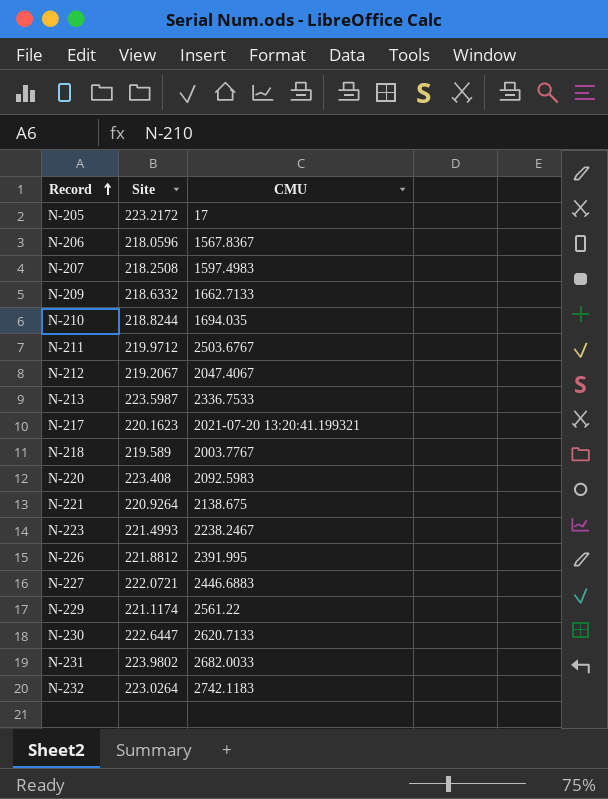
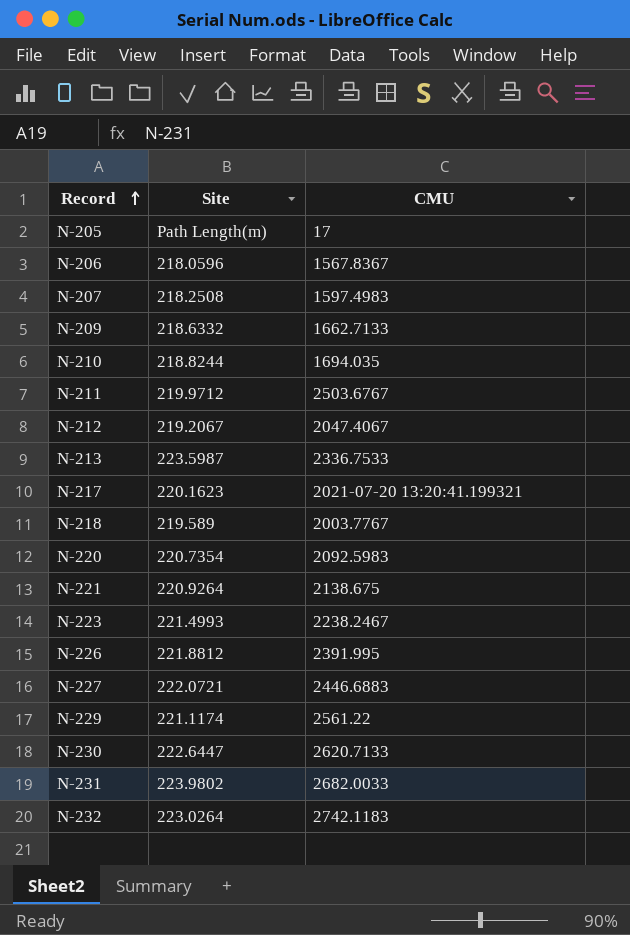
N-205 | Site: 223.2172 -> Path Length(m)
N-220 | Site: 223.408 -> 220.7354

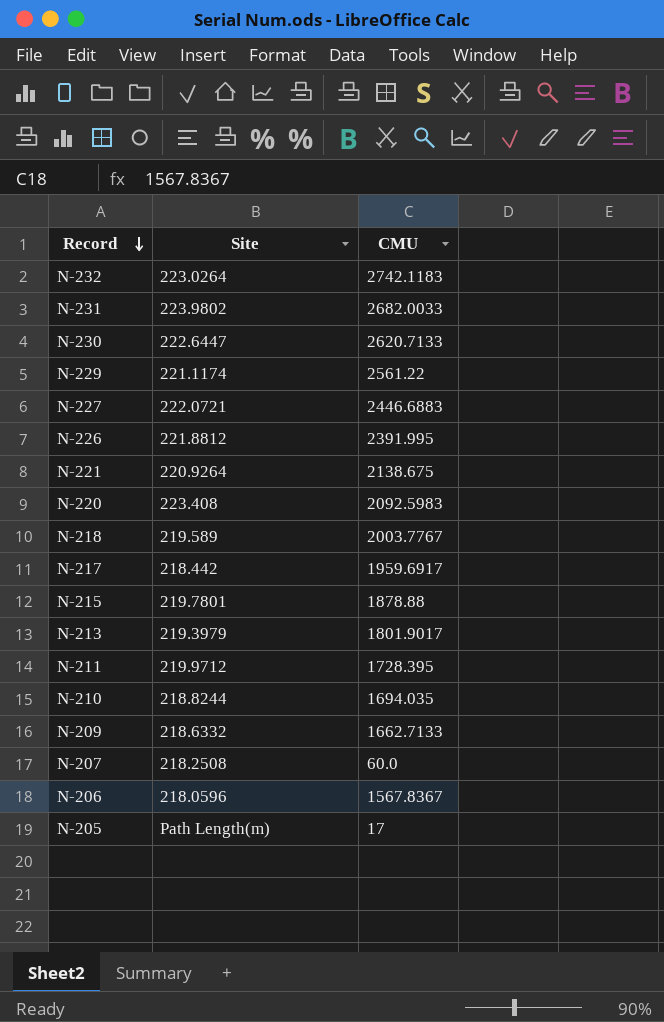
row order: Record ascending -> Record descending
row N-212: 219.2067 | 2047.4067 -> none
row N-223: 221.4993 | 2238.2467 -> none
N-220 | Site: 220.7354 -> 223.408
N-217 | Site: 220.1623 -> 218.442
N-217 | CMU: 2021-07-20 13:20:41.199321 -> 1959.6917
row N-215: none -> 219.7801 | 1878.88
N-213 | Site: 223.5987 -> 219.3979
N-213 | CMU: 2336.7533 -> 1801.9017
N-211 | CMU: 2503.6767 -> 1728.395
N-207 | CMU: 1597.4983 -> 60.0

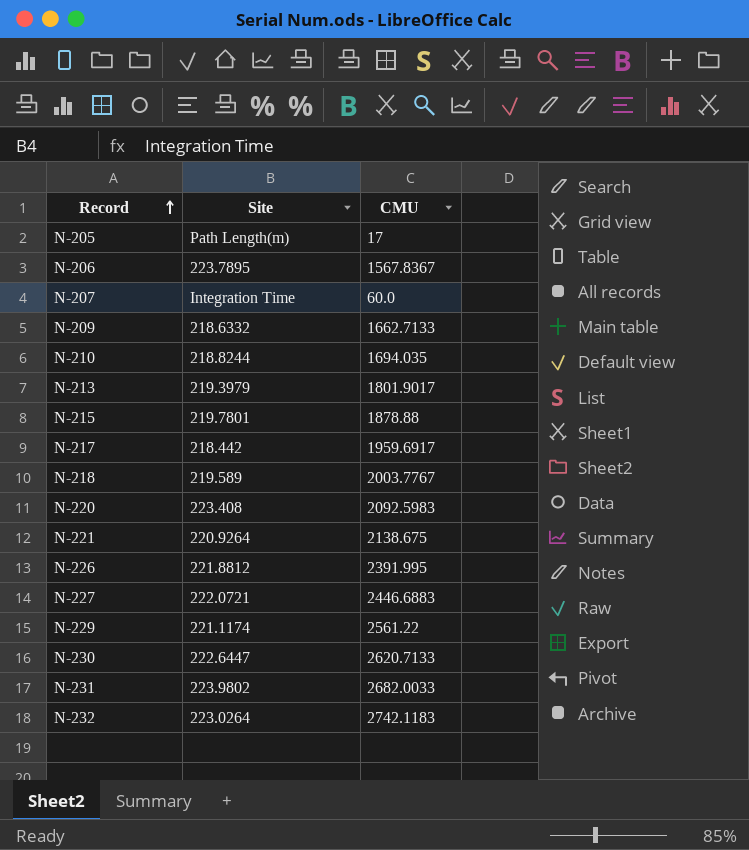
row order: Record descending -> Record ascending
row N-211: 219.9712 | 1728.395 -> none
N-206 | Site: 218.0596 -> 223.7895
N-207 | Site: 218.2508 -> Integration Time

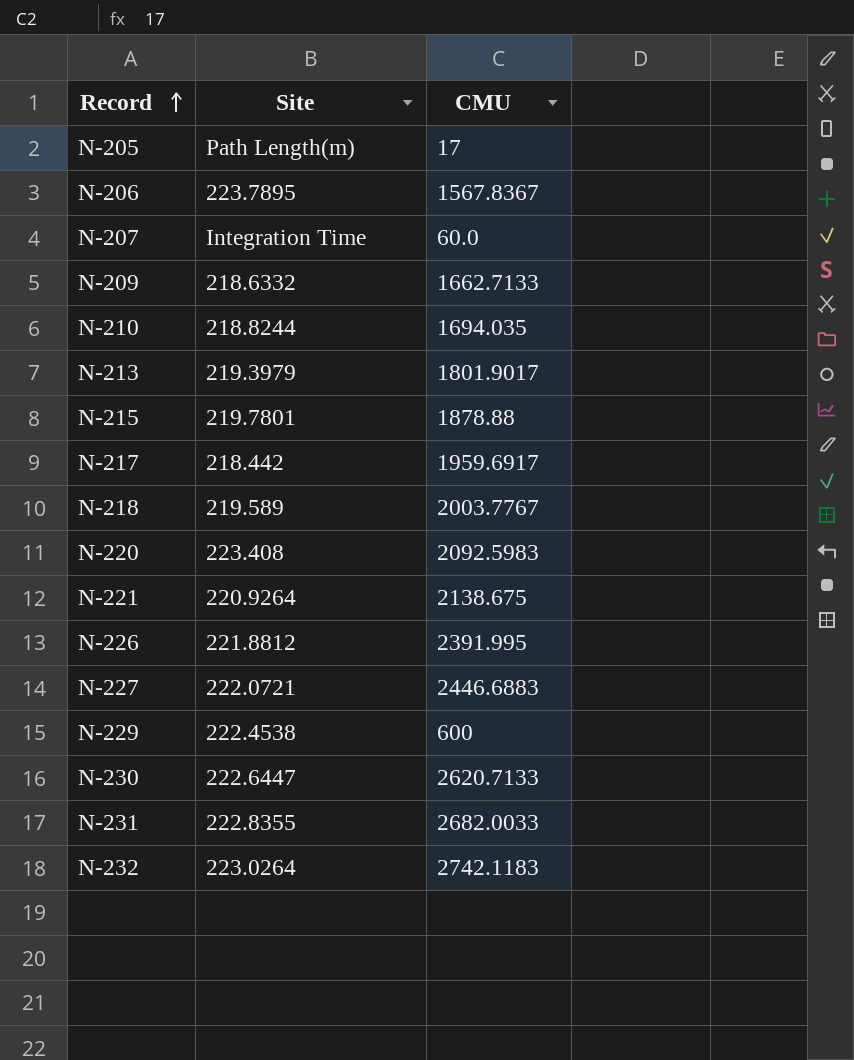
N-229 | Site: 221.1174 -> 222.4538
N-229 | CMU: 2561.22 -> 600
N-231 | Site: 223.9802 -> 222.8355

